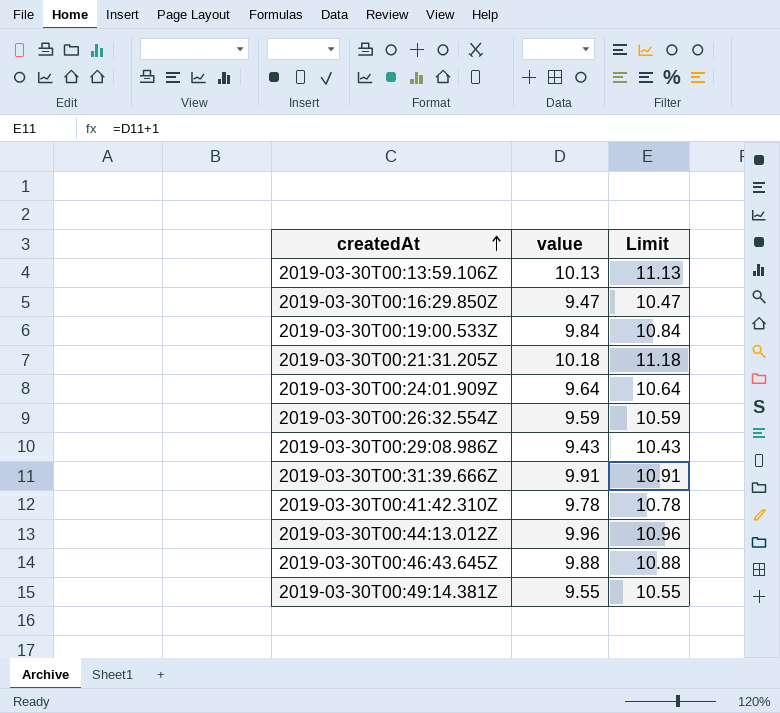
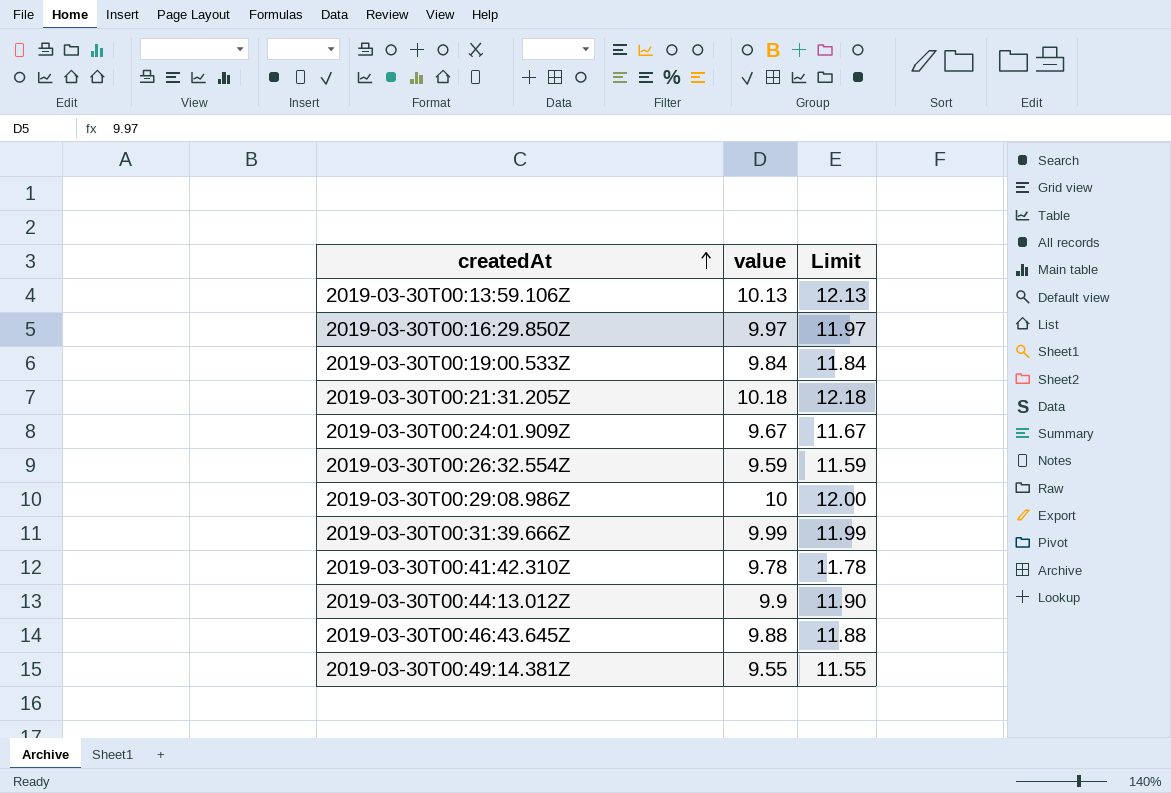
column Limit | formula: [value] + 1 -> [value] + 2
2019-03-30T00:16:29.850Z | value: 9.47 -> 9.97
2019-03-30T00:24:01.909Z | value: 9.64 -> 9.67
2019-03-30T00:29:08.986Z | value: 9.43 -> 10
2019-03-30T00:31:39.666Z | value: 9.91 -> 9.99
2019-03-30T00:44:13.012Z | value: 9.96 -> 9.9

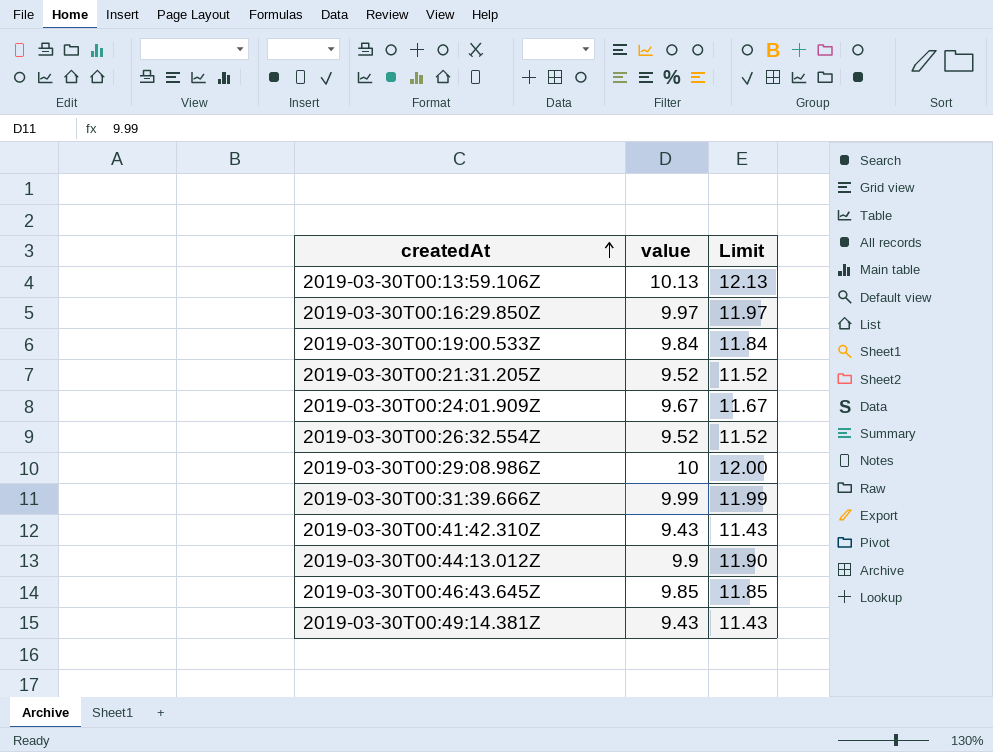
2019-03-30T00:21:31.205Z | value: 10.18 -> 9.52
2019-03-30T00:21:31.205Z | Limit: 12.18 -> 11.52
2019-03-30T00:26:32.554Z | value: 9.59 -> 9.52
2019-03-30T00:26:32.554Z | Limit: 11.59 -> 11.52
2019-03-30T00:41:42.310Z | value: 9.78 -> 9.43
2019-03-30T00:41:42.310Z | Limit: 11.78 -> 11.43
2019-03-30T00:46:43.645Z | value: 9.88 -> 9.85
2019-03-30T00:46:43.645Z | Limit: 11.88 -> 11.85
2019-03-30T00:49:14.381Z | value: 9.55 -> 9.43
2019-03-30T00:49:14.381Z | Limit: 11.55 -> 11.43

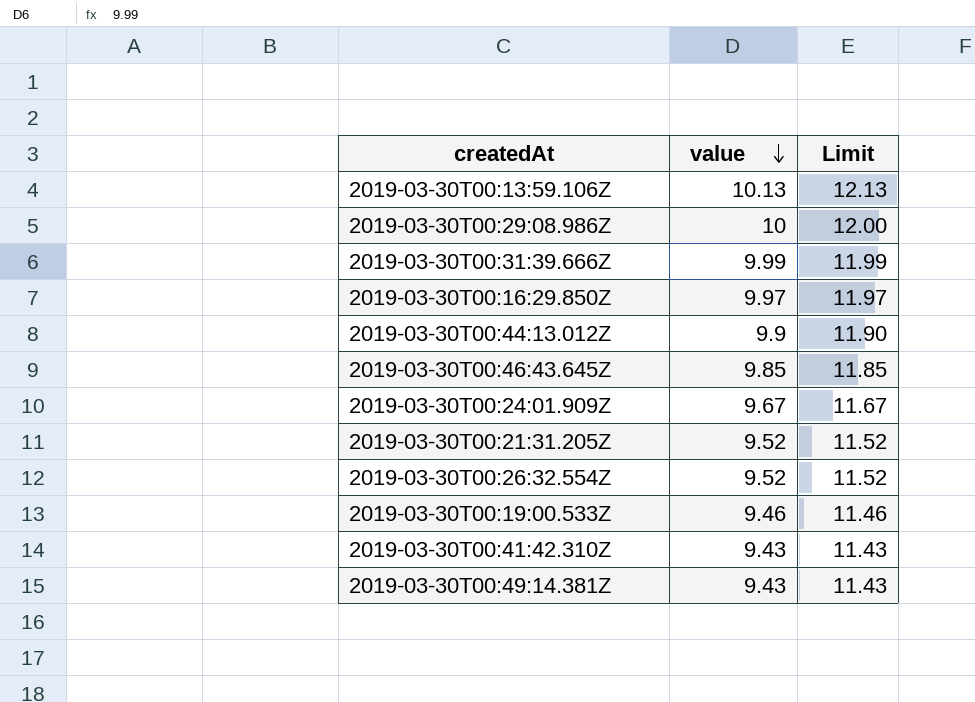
row order: createdAt ascending -> value descending
2019-03-30T00:19:00.533Z | value: 9.84 -> 9.46
2019-03-30T00:19:00.533Z | Limit: 11.84 -> 11.46

